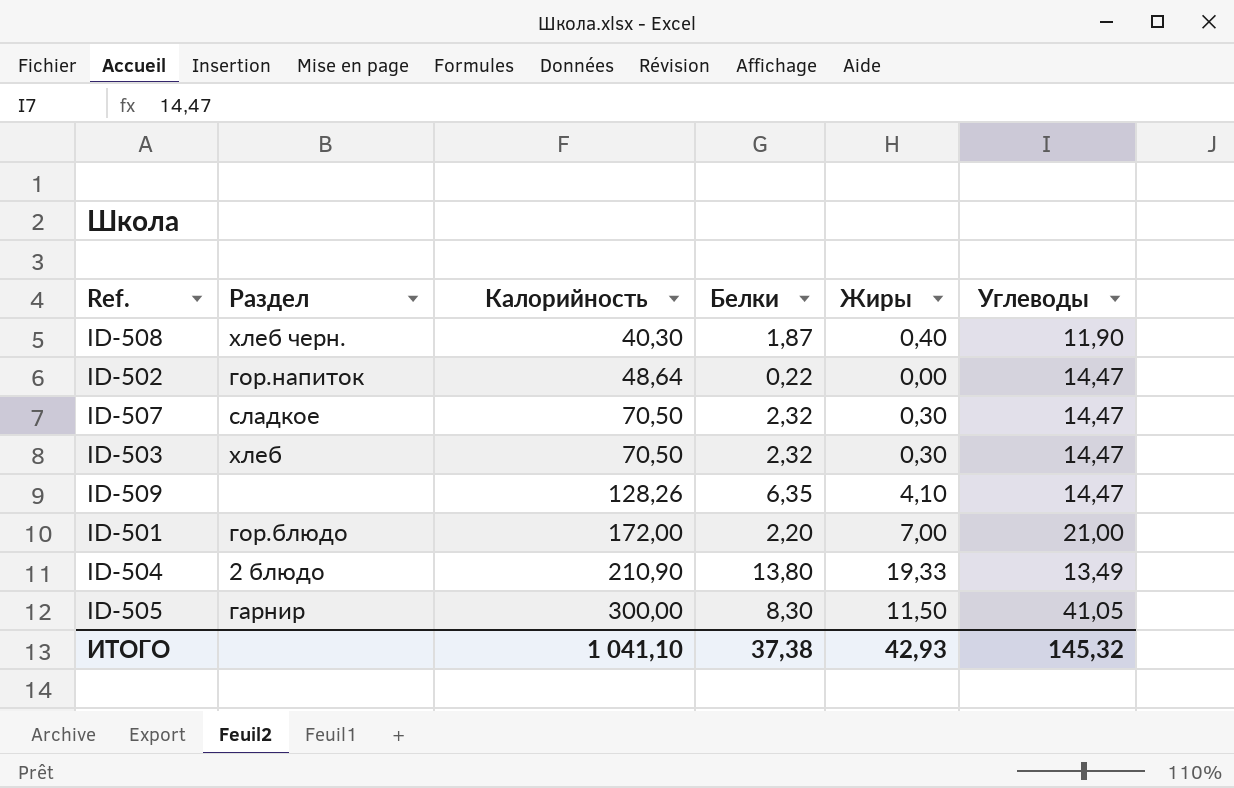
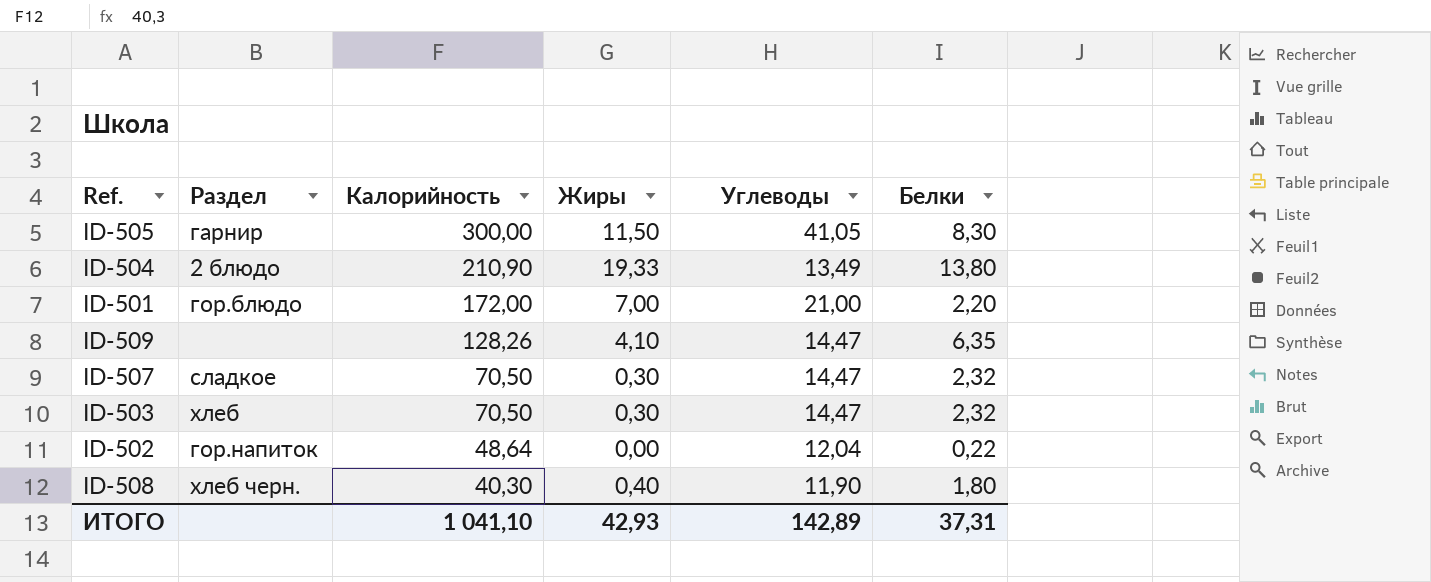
row order: Калорийность ascending -> Калорийность descending
column Белки | position: 4 -> 6
ID-502 | Углеводы: 14,47 -> 12,04
ID-508 | Белки: 1,87 -> 1,80
ИТОГО | Углеводы: 145,32 -> 142,89
ИТОГО | Белки: 37,38 -> 37,31

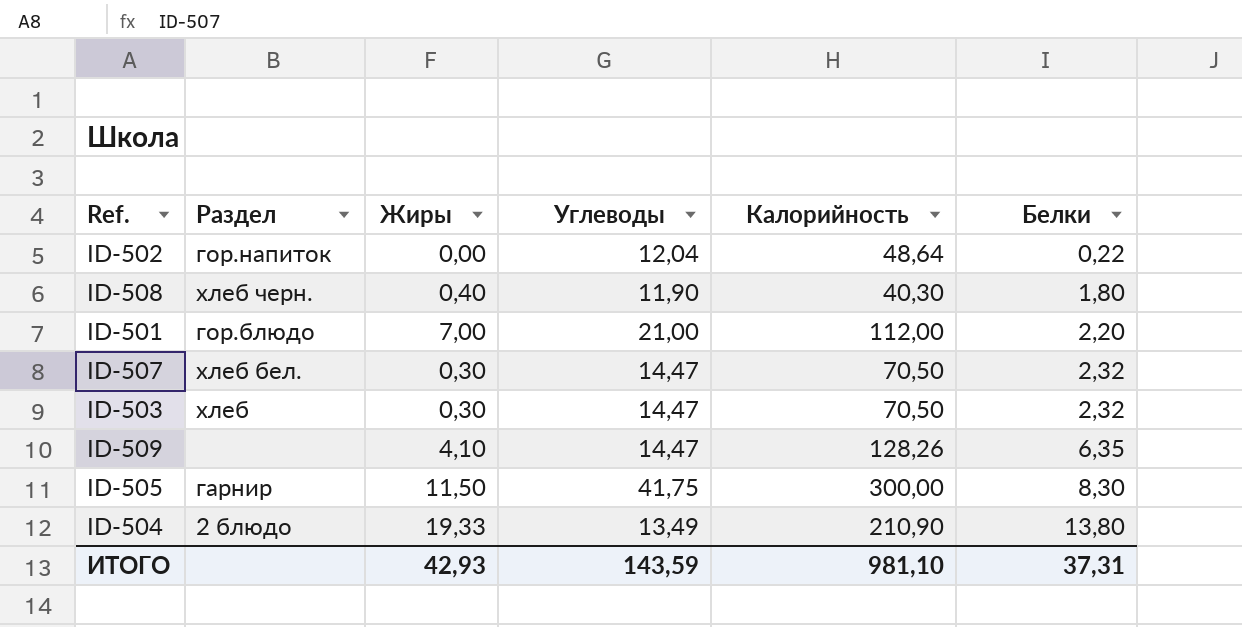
row order: Калорийность descending -> Белки ascending
column Калорийность | position: 3 -> 5
ID-501 | Калорийность: 172,00 -> 112,00
ID-507 | Раздел: сладкое -> хлеб бел.
ID-505 | Углеводы: 41,05 -> 41,75
ИТОГО | Углеводы: 142,89 -> 143,59
ИТОГО | Калорийность: 1 041,10 -> 981,10

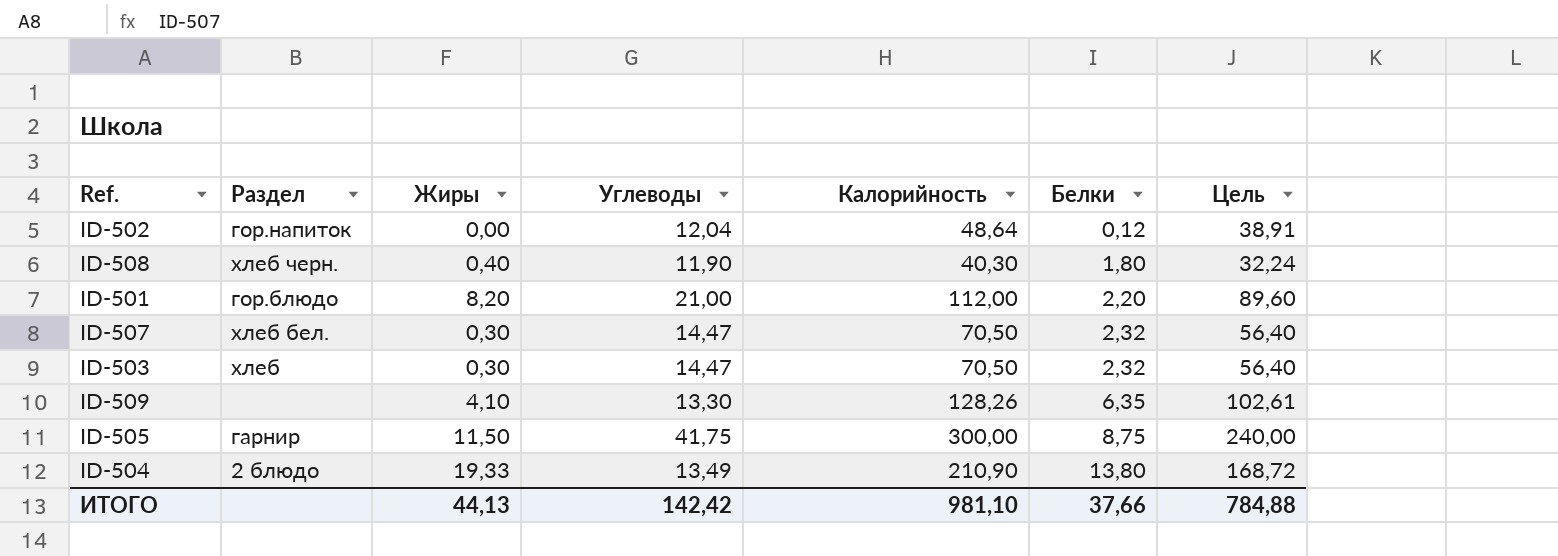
column Цель | formula: none -> [Калорийность] * 0,8
ID-502 | Белки: 0,22 -> 0,12
ID-501 | Жиры: 7,00 -> 8,20
ID-509 | Углеводы: 14,47 -> 13,30
ID-505 | Белки: 8,30 -> 8,75
ИТОГО | Жиры: 42,93 -> 44,13
ИТОГО | Углеводы: 143,59 -> 142,42
ИТОГО | Белки: 37,31 -> 37,66

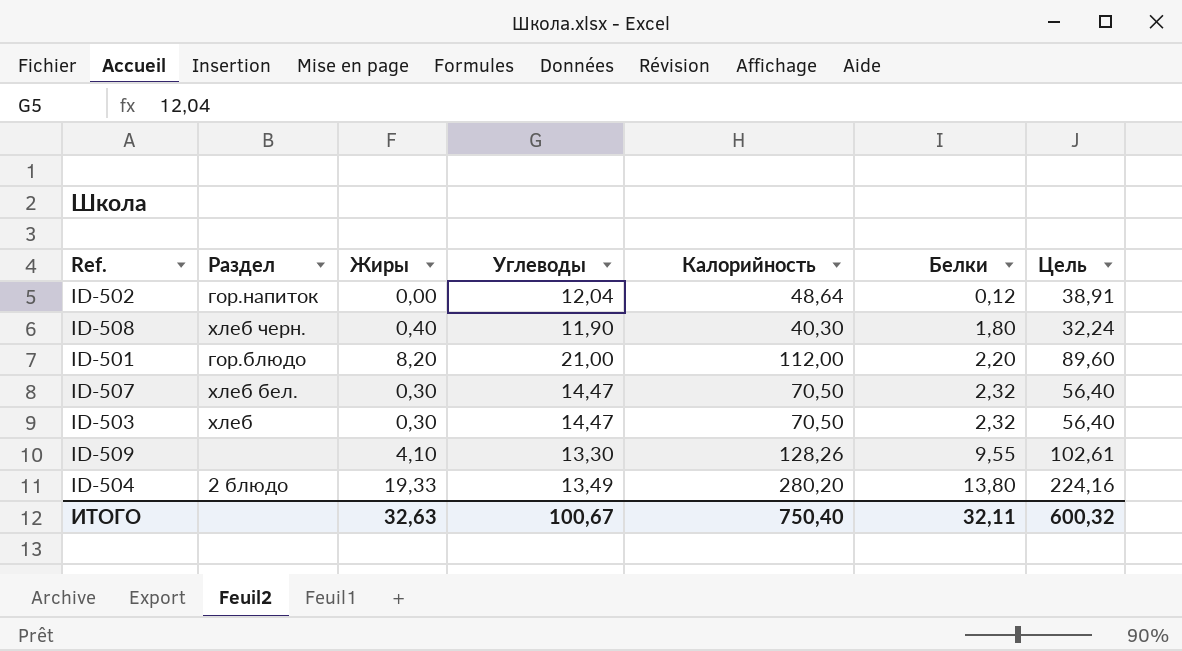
row ID-505: гарнир | 11,50 | 41,75 | 300,00 | 8,75 | 240,00 -> none
ID-509 | Белки: 6,35 -> 9,55
ID-504 | Калорийность: 210,90 -> 280,20
ID-504 | Цель: 168,72 -> 224,16
ИТОГО | Жиры: 44,13 -> 32,63
ИТОГО | Углеводы: 142,42 -> 100,67
ИТОГО | Калорийность: 981,10 -> 750,40
ИТОГО | Белки: 37,66 -> 32,11
ИТОГО | Цель: 784,88 -> 600,32

